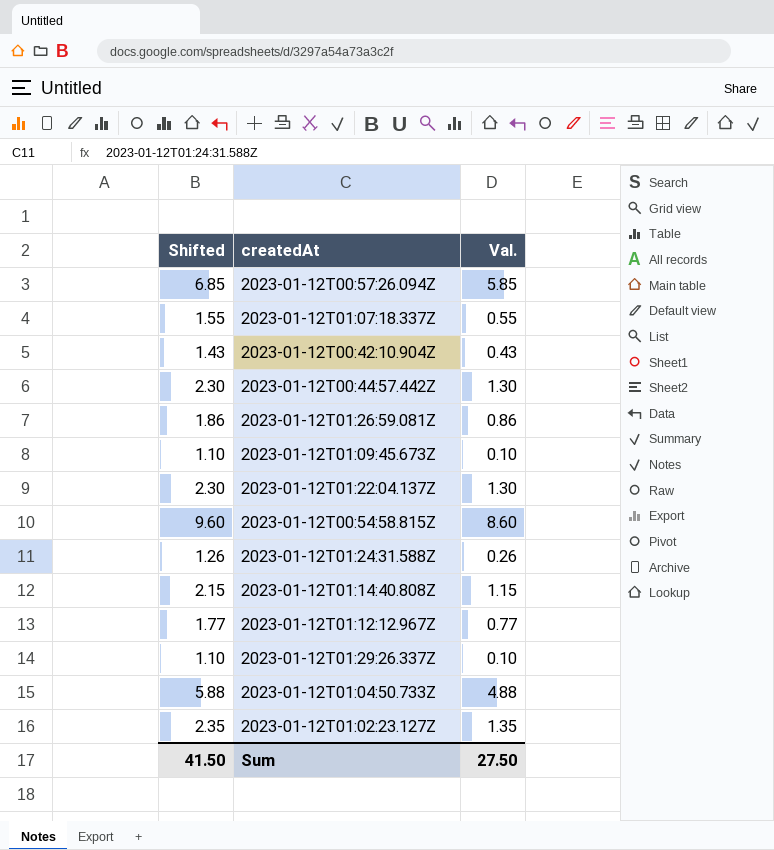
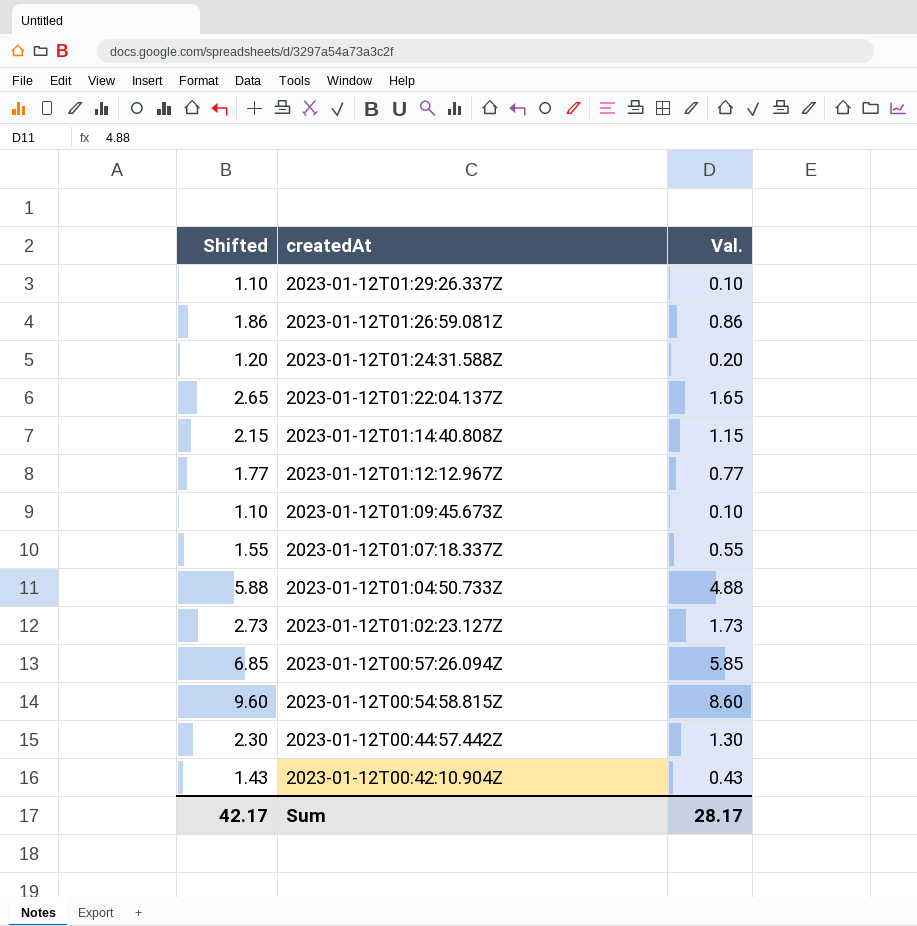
row order: none -> createdAt descending
2023-01-12T01:24:31.588Z | Shifted: 1.26 -> 1.20
2023-01-12T01:24:31.588Z | Val.: 0.26 -> 0.20
2023-01-12T01:22:04.137Z | Shifted: 2.30 -> 2.65
2023-01-12T01:22:04.137Z | Val.: 1.30 -> 1.65
2023-01-12T01:02:23.127Z | Shifted: 2.35 -> 2.73
2023-01-12T01:02:23.127Z | Val.: 1.35 -> 1.73
Sum | Shifted: 41.50 -> 42.17
Sum | Val.: 27.50 -> 28.17

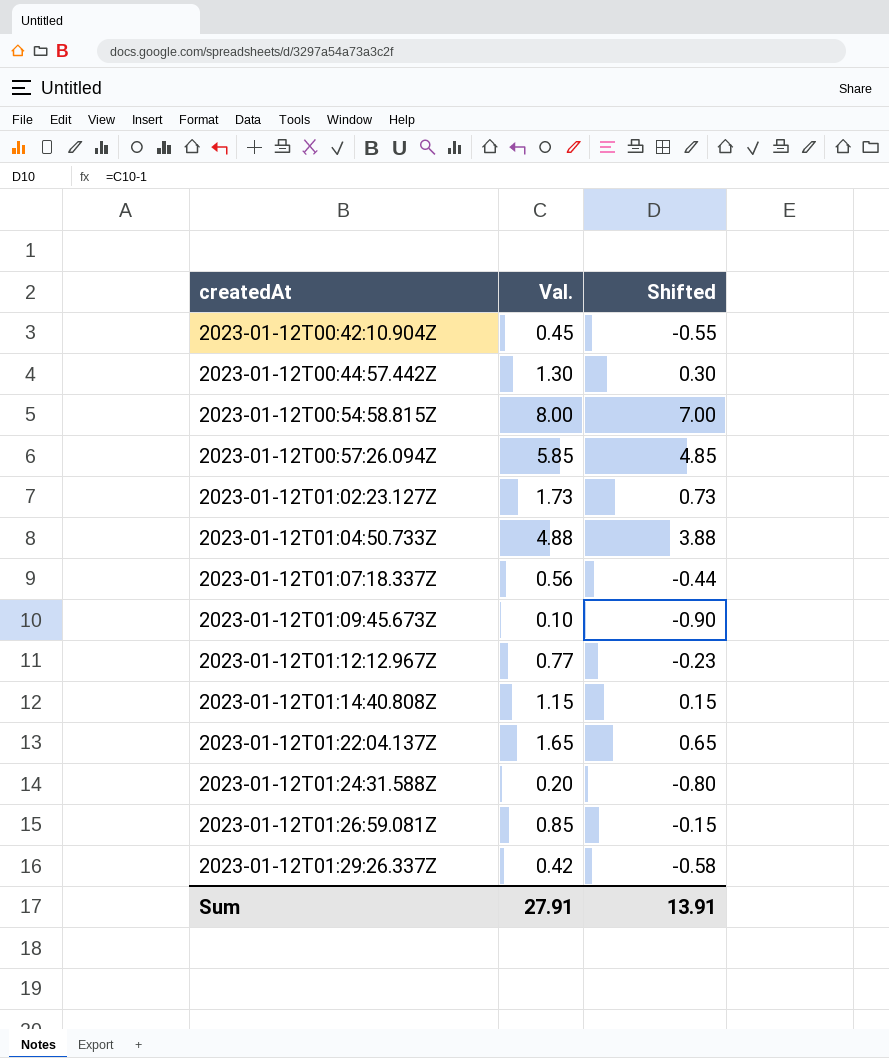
row order: createdAt descending -> createdAt ascending
column Shifted | formula: [Val.] + 1 -> [Val.] - 1
column Shifted | position: 1 -> 3
2023-01-12T00:42:10.904Z | Val.: 0.43 -> 0.45
2023-01-12T00:54:58.815Z | Val.: 8.60 -> 8.00
2023-01-12T01:07:18.337Z | Val.: 0.55 -> 0.56
2023-01-12T01:26:59.081Z | Val.: 0.86 -> 0.85
2023-01-12T01:29:26.337Z | Val.: 0.10 -> 0.42
Sum | Val.: 28.17 -> 27.91
Sum | Shifted: 42.17 -> 13.91

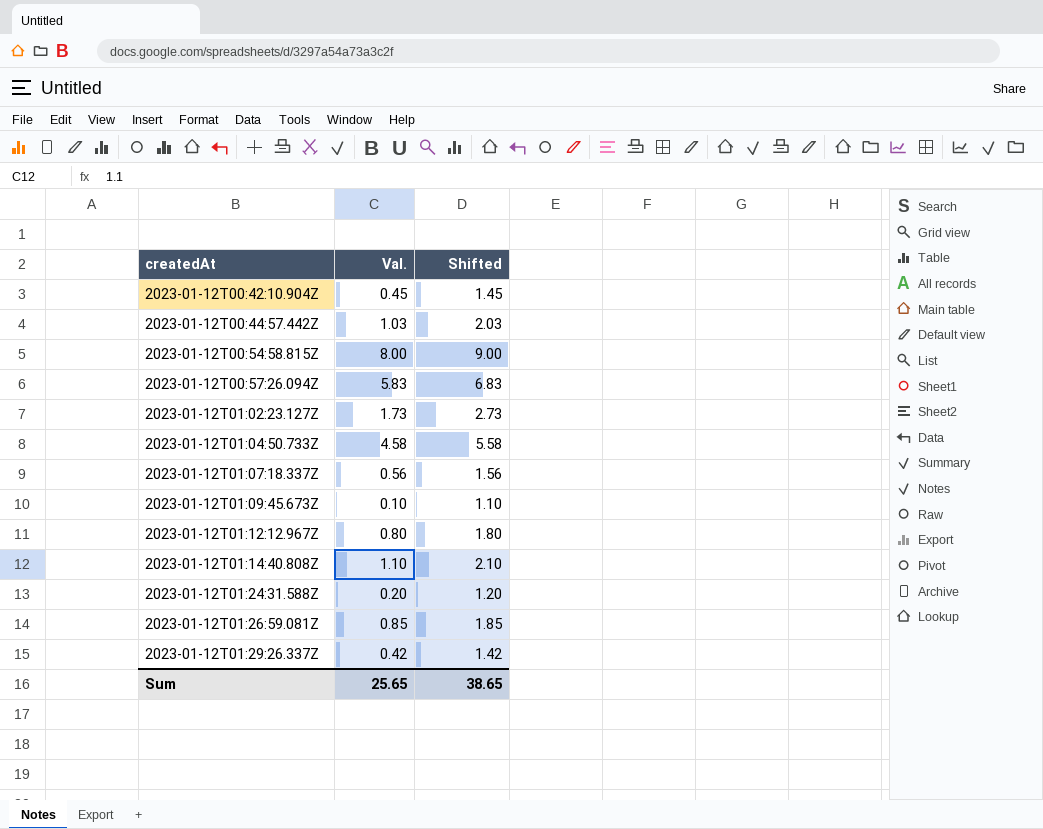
column Shifted | formula: [Val.] - 1 -> [Val.] + 1
row 2023-01-12T01:22:04.137Z: 1.65 | 0.65 -> none
2023-01-12T00:44:57.442Z | Val.: 1.30 -> 1.03
2023-01-12T00:57:26.094Z | Val.: 5.85 -> 5.83
2023-01-12T01:04:50.733Z | Val.: 4.88 -> 4.58
2023-01-12T01:12:12.967Z | Val.: 0.77 -> 0.80
2023-01-12T01:14:40.808Z | Val.: 1.15 -> 1.10
Sum | Val.: 27.91 -> 25.65
Sum | Shifted: 13.91 -> 38.65

